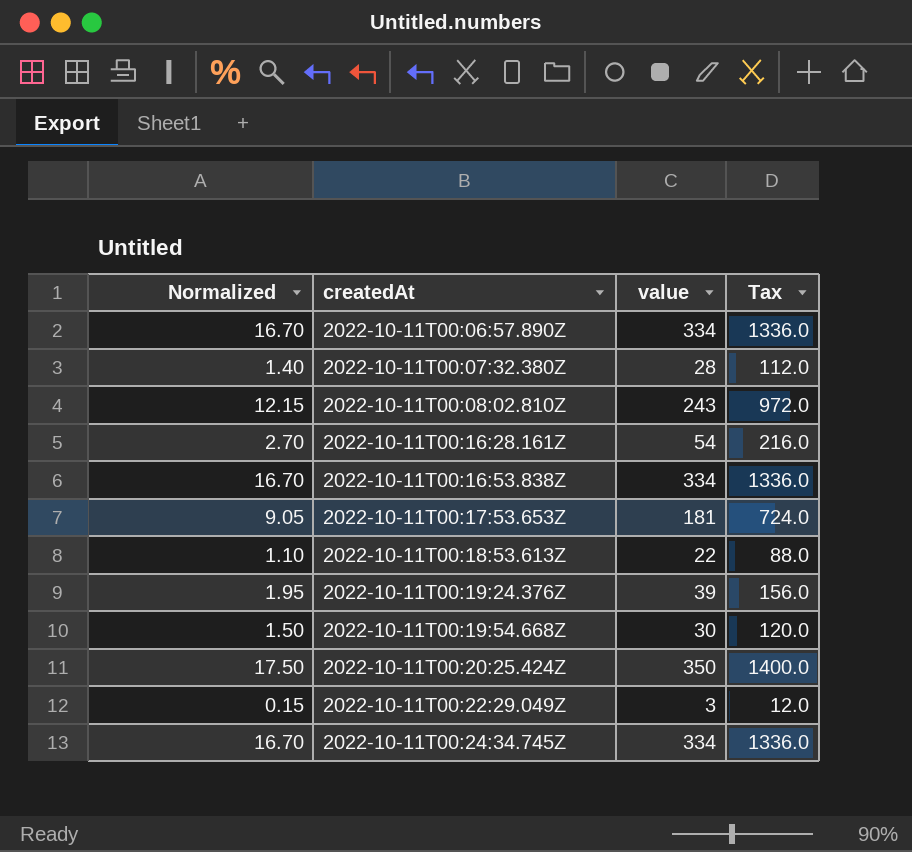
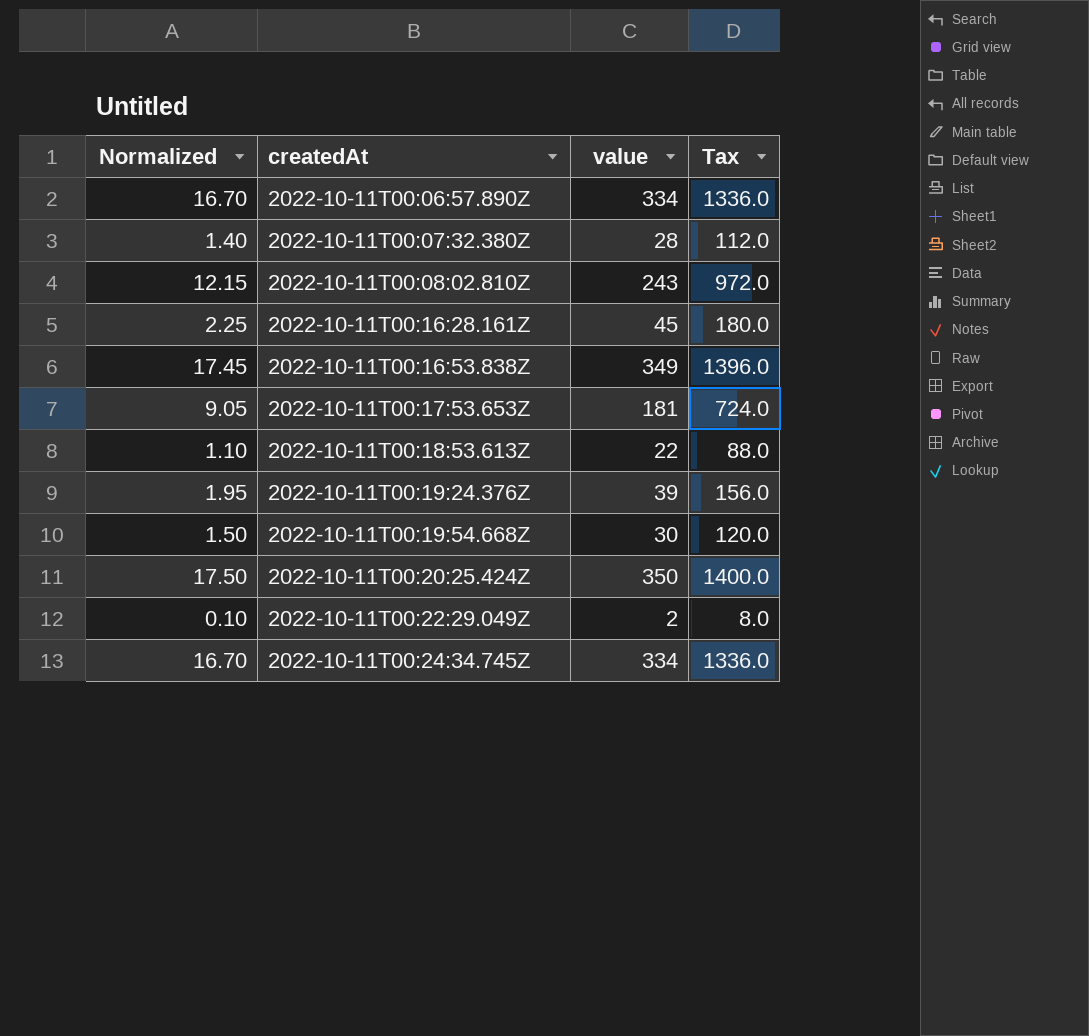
2022-10-11T00:16:28.161Z | Normalized: 2.70 -> 2.25
2022-10-11T00:16:28.161Z | value: 54 -> 45
2022-10-11T00:16:28.161Z | Tax: 216.0 -> 180.0
2022-10-11T00:16:53.838Z | Normalized: 16.70 -> 17.45
2022-10-11T00:16:53.838Z | value: 334 -> 349
2022-10-11T00:16:53.838Z | Tax: 1336.0 -> 1396.0
2022-10-11T00:22:29.049Z | Normalized: 0.15 -> 0.10
2022-10-11T00:22:29.049Z | value: 3 -> 2
2022-10-11T00:22:29.049Z | Tax: 12.0 -> 8.0

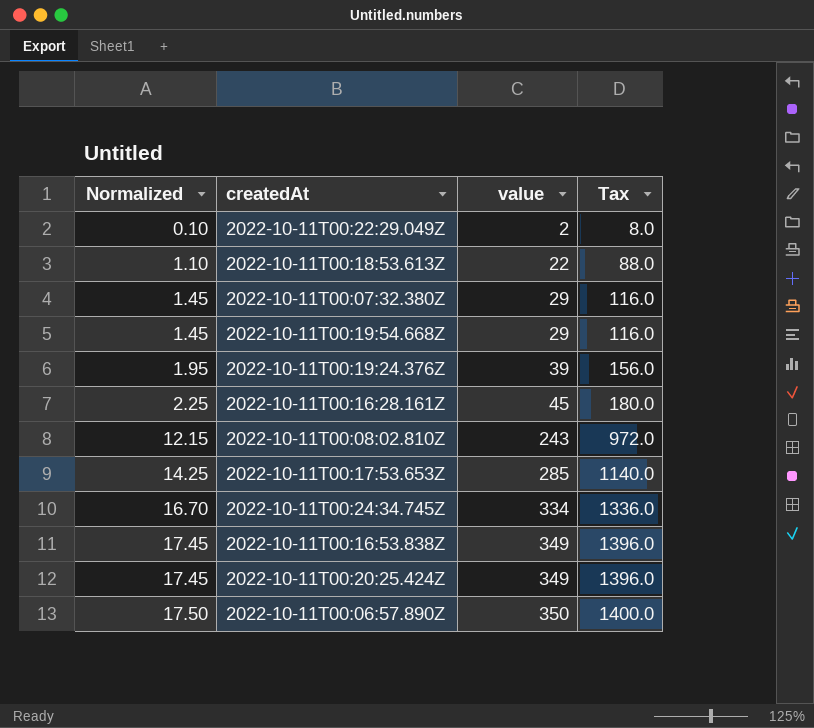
row order: createdAt ascending -> Normalized ascending
2022-10-11T00:07:32.380Z | Normalized: 1.40 -> 1.45
2022-10-11T00:07:32.380Z | value: 28 -> 29
2022-10-11T00:07:32.380Z | Tax: 112.0 -> 116.0
2022-10-11T00:19:54.668Z | Normalized: 1.50 -> 1.45
2022-10-11T00:19:54.668Z | value: 30 -> 29
2022-10-11T00:19:54.668Z | Tax: 120.0 -> 116.0
2022-10-11T00:17:53.653Z | Normalized: 9.05 -> 14.25
2022-10-11T00:17:53.653Z | value: 181 -> 285
2022-10-11T00:17:53.653Z | Tax: 724.0 -> 1140.0
2022-10-11T00:20:25.424Z | Normalized: 17.50 -> 17.45
2022-10-11T00:20:25.424Z | value: 350 -> 349
2022-10-11T00:20:25.424Z | Tax: 1400.0 -> 1396.0
2022-10-11T00:06:57.890Z | Normalized: 16.70 -> 17.50
2022-10-11T00:06:57.890Z | value: 334 -> 350
2022-10-11T00:06:57.890Z | Tax: 1336.0 -> 1400.0

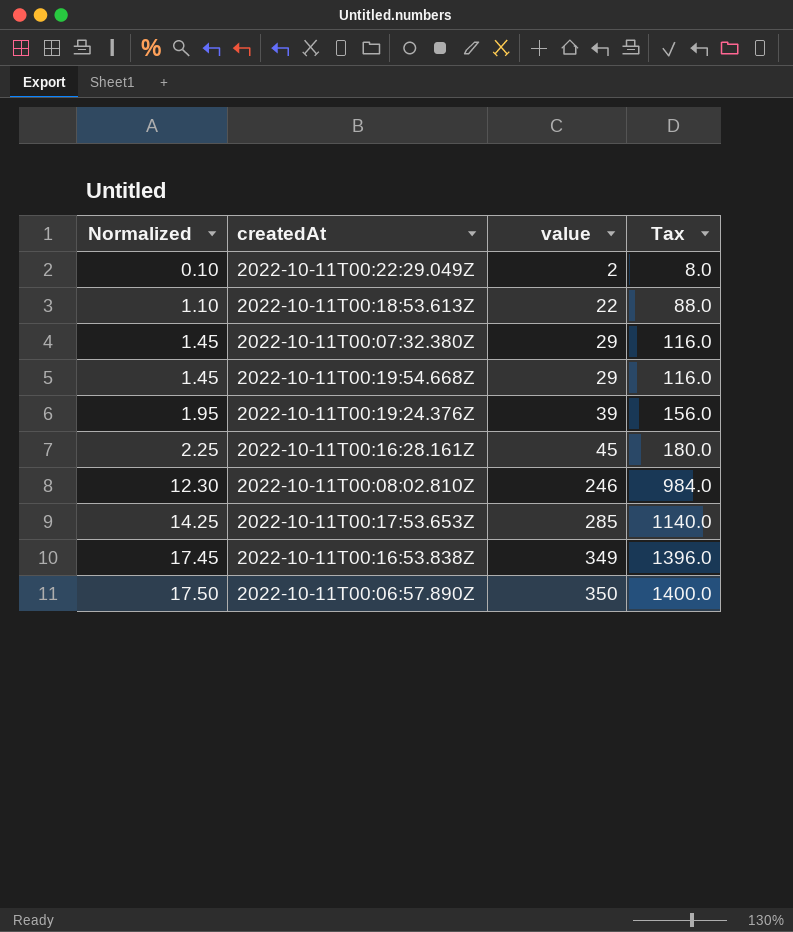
row 2022-10-11T00:24:34.745Z: 16.70 | 334 | 1336.0 -> none
row 2022-10-11T00:20:25.424Z: 17.45 | 349 | 1396.0 -> none
2022-10-11T00:08:02.810Z | Normalized: 12.15 -> 12.30
2022-10-11T00:08:02.810Z | value: 243 -> 246
2022-10-11T00:08:02.810Z | Tax: 972.0 -> 984.0

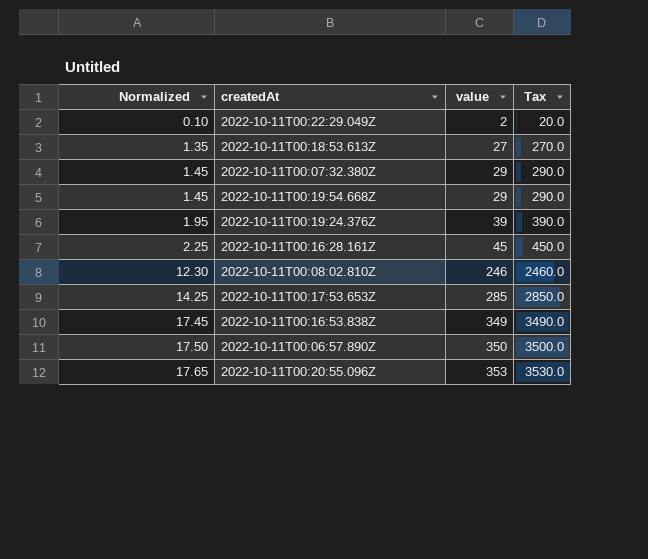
column Tax | formula: [value] * 4 -> [value] * 10
2022-10-11T00:18:53.613Z | Normalized: 1.10 -> 1.35
2022-10-11T00:18:53.613Z | value: 22 -> 27
row 2022-10-11T00:20:55.096Z: none -> 17.65 | 353 | 3530.0

